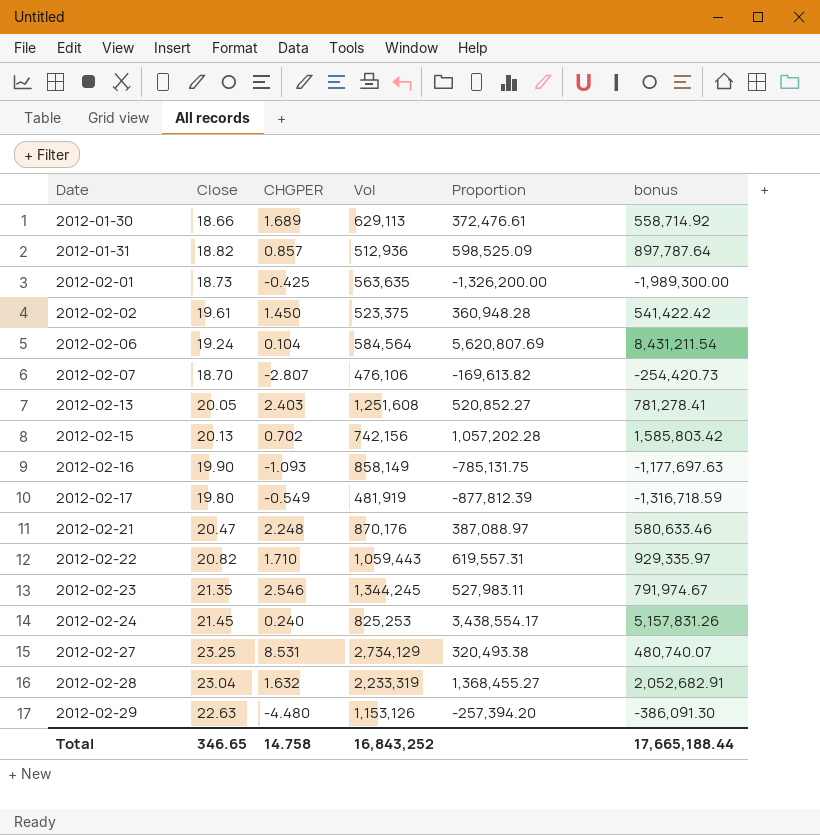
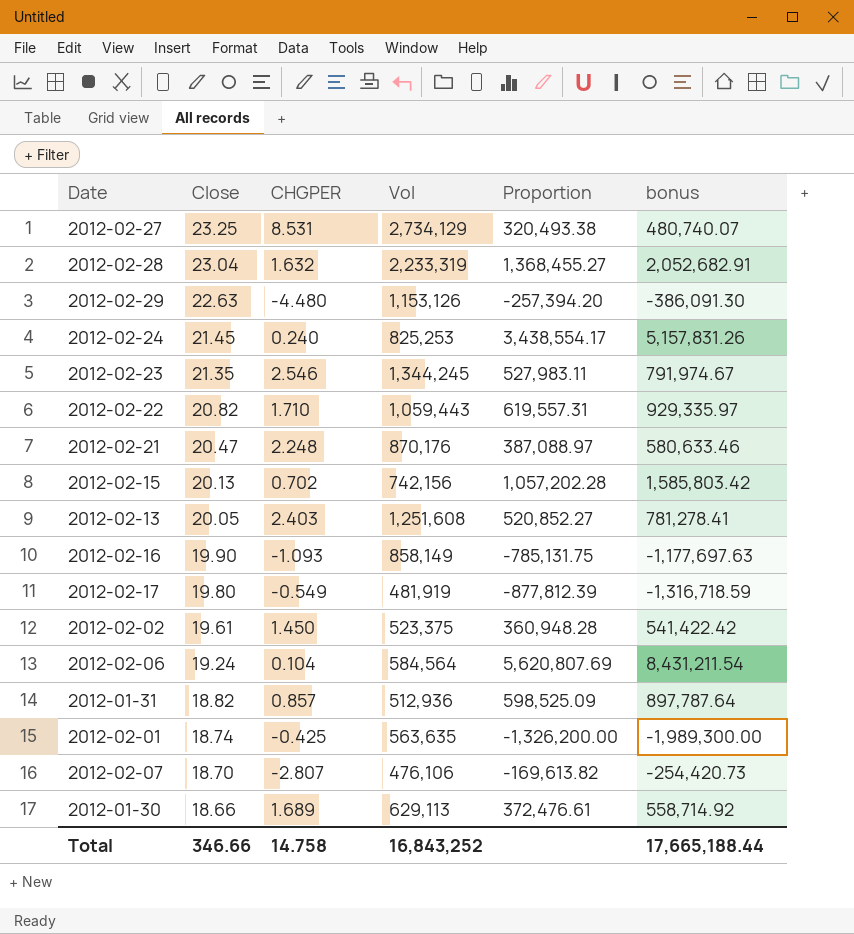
row order: Date ascending -> Close descending
2012-02-01 | Close: 18.73 -> 18.74
Total | Close: 346.65 -> 346.66

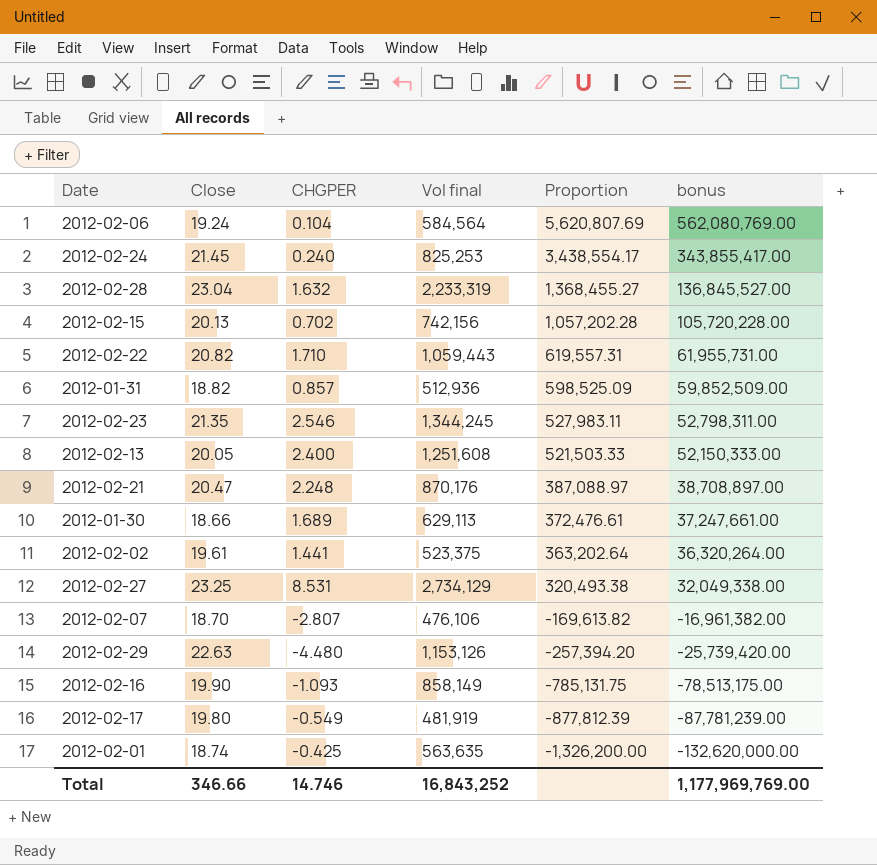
row order: Close descending -> Proportion descending
column name: Vol -> Vol final
column bonus | formula: [Proportion] * 1.5 -> [Proportion] * 100
2012-02-13 | CHGPER: 2.403 -> 2.400
2012-02-13 | Proportion: 520,852.27 -> 521,503.33
2012-02-02 | CHGPER: 1.450 -> 1.441
2012-02-02 | Proportion: 360,948.28 -> 363,202.64
Total | CHGPER: 14.758 -> 14.746
Total | bonus: 17,665,188.44 -> 1,177,969,769.00

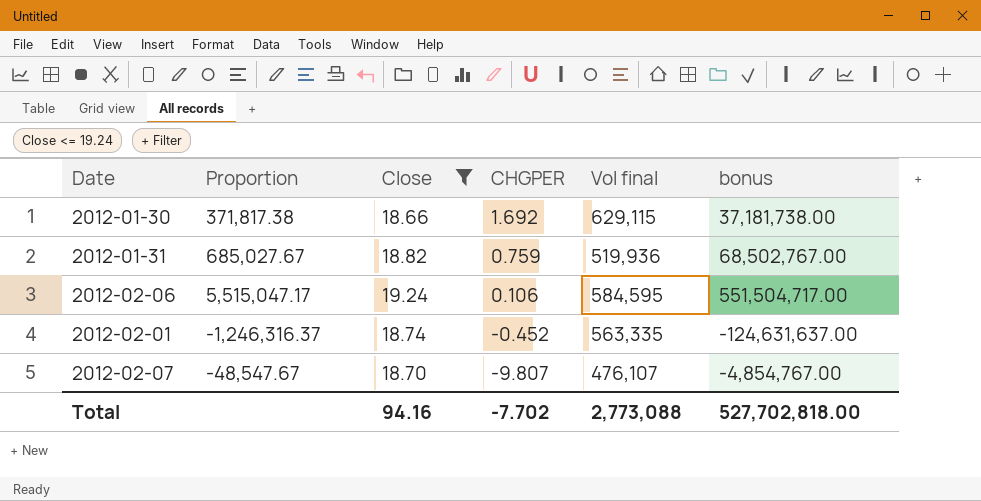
filter: none -> Close <= 19.24
row order: Proportion descending -> CHGPER descending
column Proportion | position: 5 -> 2
2012-01-30 | Proportion: 372,476.61 -> 371,817.38
2012-01-30 | CHGPER: 1.689 -> 1.692
2012-01-30 | Vol final: 629,113 -> 629,115
2012-01-30 | bonus: 37,247,661.00 -> 37,181,738.00
2012-01-31 | Proportion: 598,525.09 -> 685,027.67
2012-01-31 | CHGPER: 0.857 -> 0.759
2012-01-31 | Vol final: 512,936 -> 519,936
2012-01-31 | bonus: 59,852,509.00 -> 68,502,767.00
2012-02-06 | Proportion: 5,620,807.69 -> 5,515,047.17
2012-02-06 | CHGPER: 0.104 -> 0.106
2012-02-06 | Vol final: 584,564 -> 584,595
2012-02-06 | bonus: 562,080,769.00 -> 551,504,717.00
2012-02-01 | Proportion: -1,326,200.00 -> -1,246,316.37
2012-02-01 | CHGPER: -0.425 -> -0.452
2012-02-01 | Vol final: 563,635 -> 563,335
2012-02-01 | bonus: -132,620,000.00 -> -124,631,637.00
2012-02-07 | Proportion: -169,613.82 -> -48,547.67
2012-02-07 | CHGPER: -2.807 -> -9.807
2012-02-07 | Vol final: 476,106 -> 476,107
2012-02-07 | bonus: -16,961,382.00 -> -4,854,767.00
Total | Close: 346.66 -> 94.16
Total | CHGPER: 14.746 -> -7.702
Total | Vol final: 16,843,252 -> 2,773,088
Total | bonus: 1,177,969,769.00 -> 527,702,818.00

